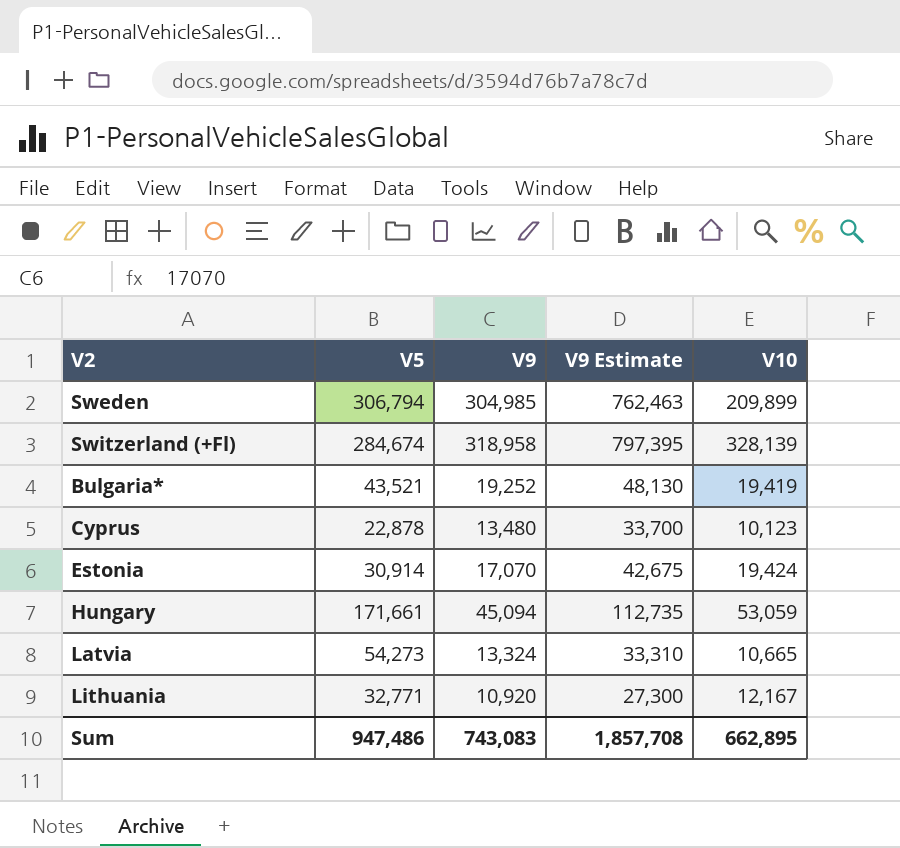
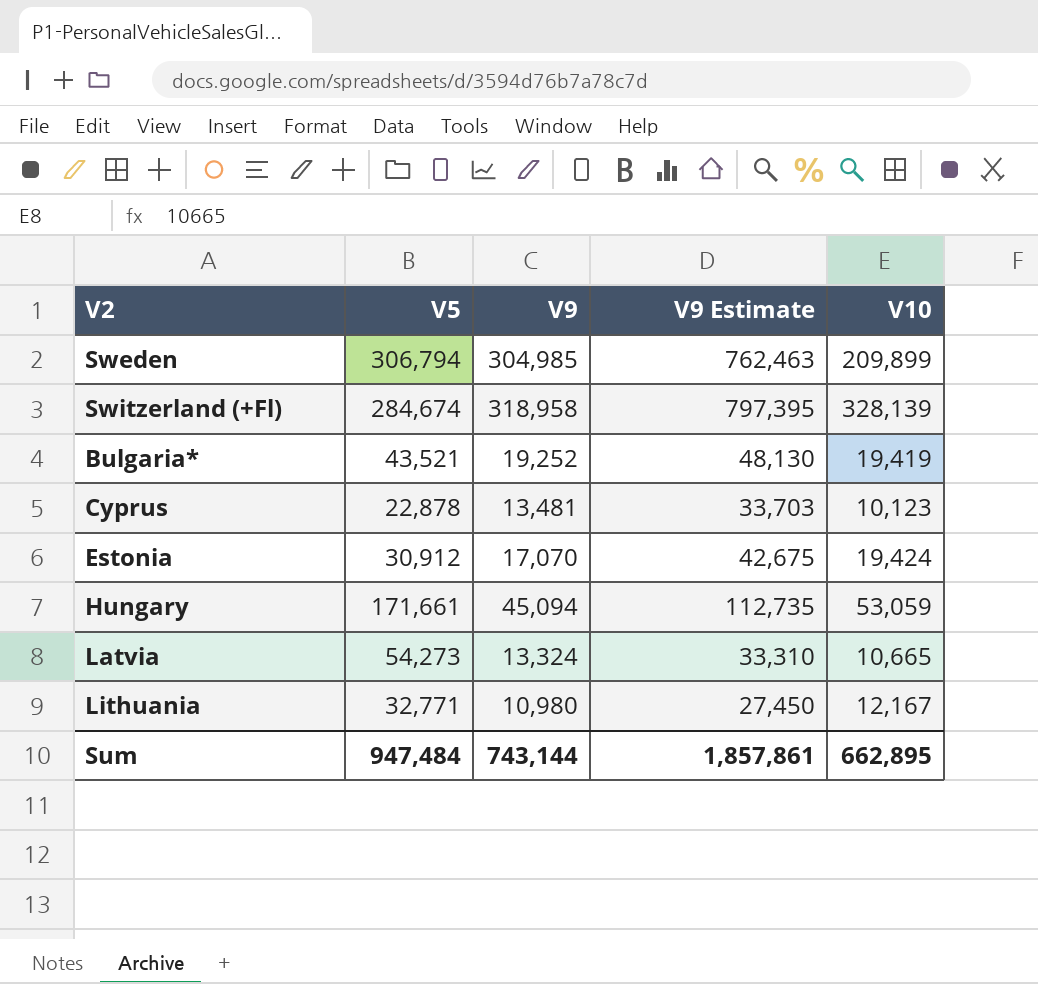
Cyprus | V9: 13,480 -> 13,481
Cyprus | V9 Estimate: 33,700 -> 33,703
Estonia | V5: 30,914 -> 30,912
Lithuania | V9: 10,920 -> 10,980
Lithuania | V9 Estimate: 27,300 -> 27,450
Sum | V5: 947,486 -> 947,484
Sum | V9: 743,083 -> 743,144
Sum | V9 Estimate: 1,857,708 -> 1,857,861

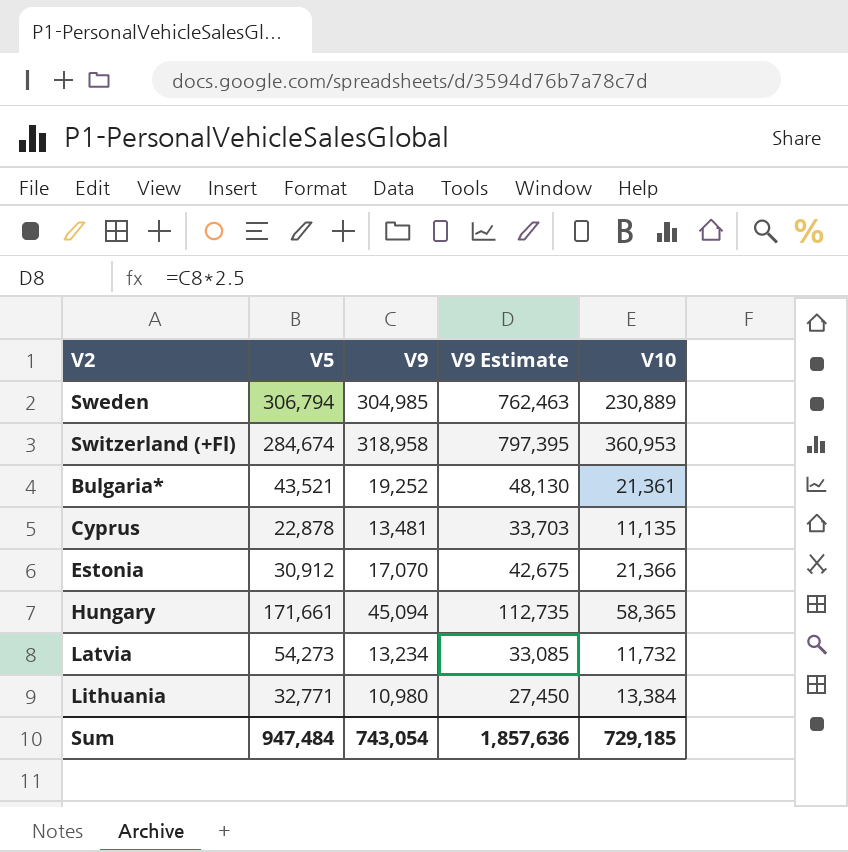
Sweden | V10: 209,899 -> 230,889
Switzerland (+Fl) | V10: 328,139 -> 360,953
Bulgaria* | V10: 19,419 -> 21,361
Cyprus | V10: 10,123 -> 11,135
Estonia | V10: 19,424 -> 21,366
Hungary | V10: 53,059 -> 58,365
Latvia | V9: 13,324 -> 13,234
Latvia | V9 Estimate: 33,310 -> 33,085
Latvia | V10: 10,665 -> 11,732
Lithuania | V10: 12,167 -> 13,384
Sum | V9: 743,144 -> 743,054
Sum | V9 Estimate: 1,857,861 -> 1,857,636
Sum | V10: 662,895 -> 729,185

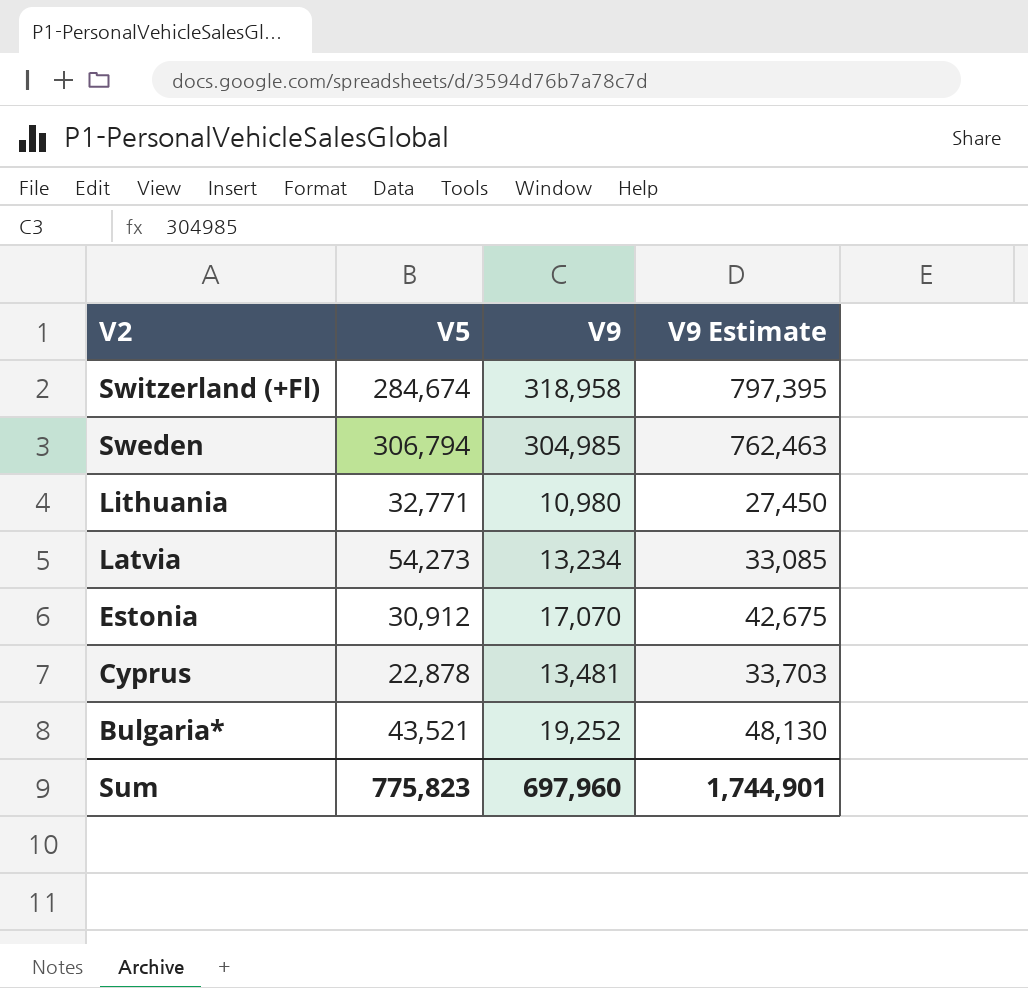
row order: none -> V2 descending
column V10 | position: 5 -> none
row Hungary: 171,661 | 45,094 | 112,735 | 58,365 -> none
Sum | V5: 947,484 -> 775,823
Sum | V9: 743,054 -> 697,960
Sum | V9 Estimate: 1,857,636 -> 1,744,901

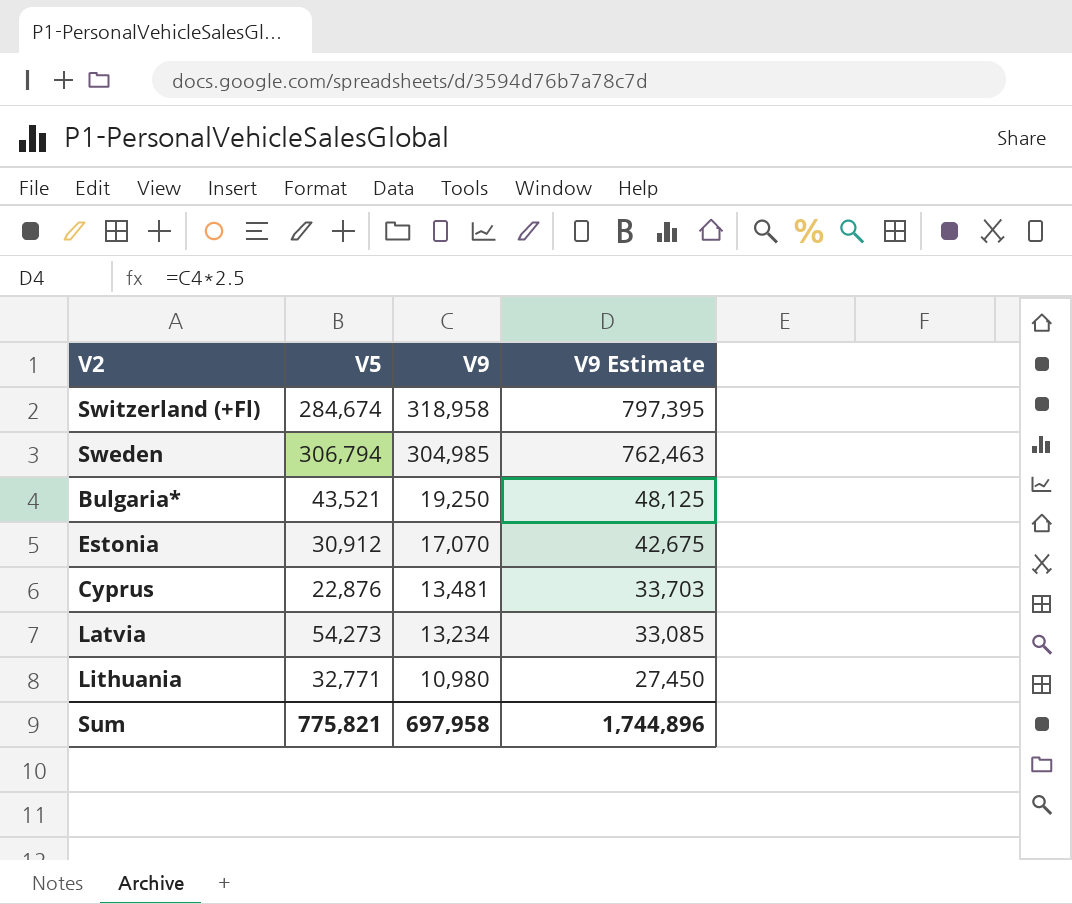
row order: V2 descending -> V9 descending
Bulgaria* | V9: 19,252 -> 19,250
Bulgaria* | V9 Estimate: 48,130 -> 48,125
Cyprus | V5: 22,878 -> 22,876
Sum | V5: 775,823 -> 775,821
Sum | V9: 697,960 -> 697,958
Sum | V9 Estimate: 1,744,901 -> 1,744,896

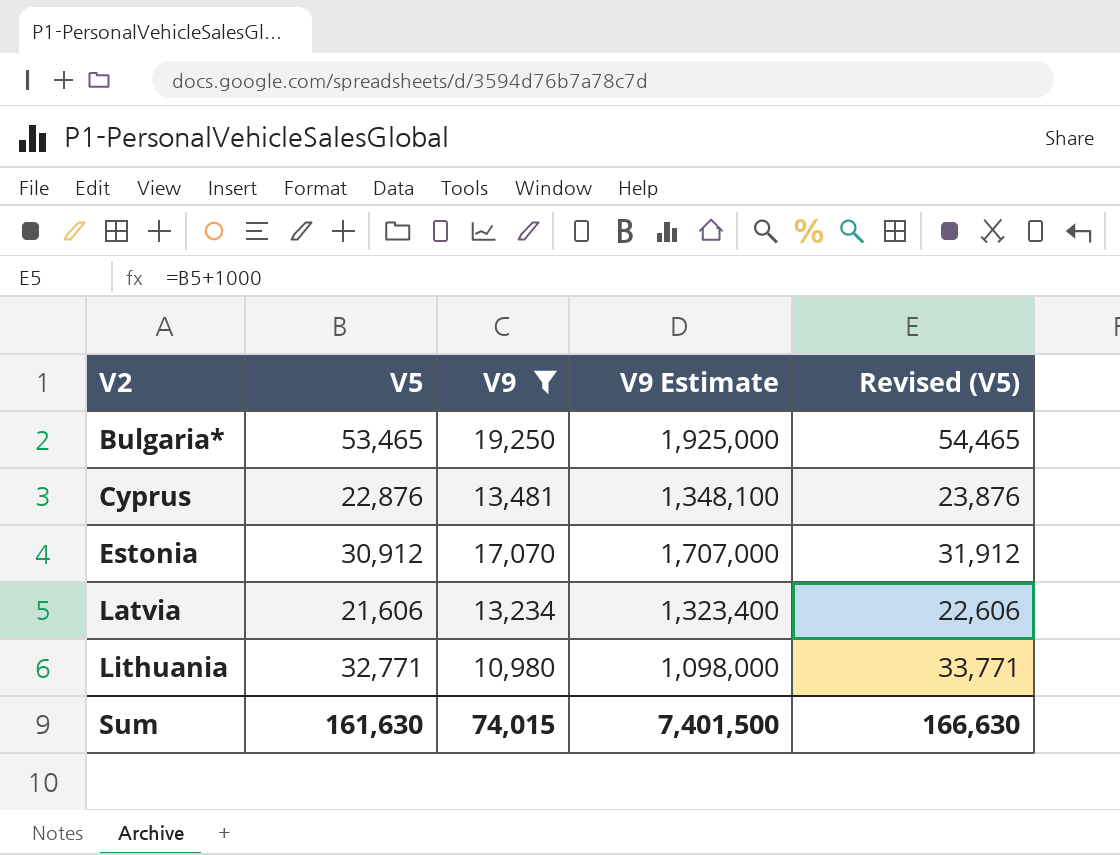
filter: none -> V9 <= 19,250
row order: V9 descending -> V2 ascending
column V9 Estimate | formula: [V9] * 2.5 -> [V9] * 100
column Revised (V5) | formula: none -> [V5] + 1000
Bulgaria* | V5: 43,521 -> 53,465
Latvia | V5: 54,273 -> 21,606
Sum | V5: 775,821 -> 161,630
Sum | V9: 697,958 -> 74,015
Sum | V9 Estimate: 1,744,896 -> 7,401,500

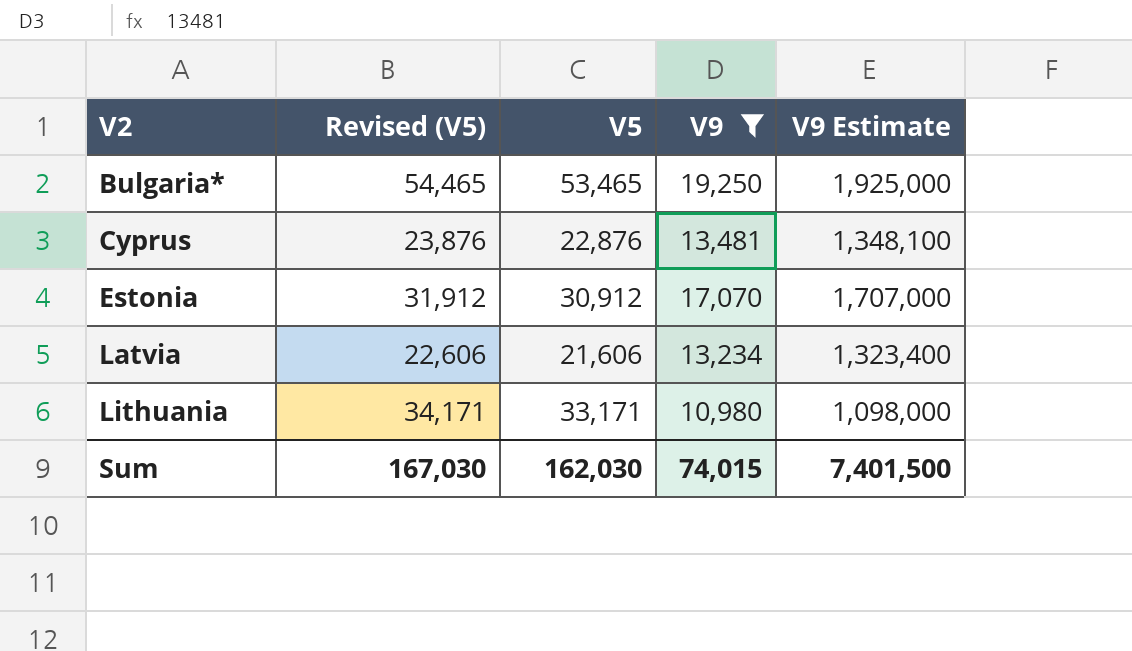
column Revised (V5) | position: 5 -> 2
Lithuania | Revised (V5): 33,771 -> 34,171
Lithuania | V5: 32,771 -> 33,171
Sum | Revised (V5): 166,630 -> 167,030
Sum | V5: 161,630 -> 162,030

